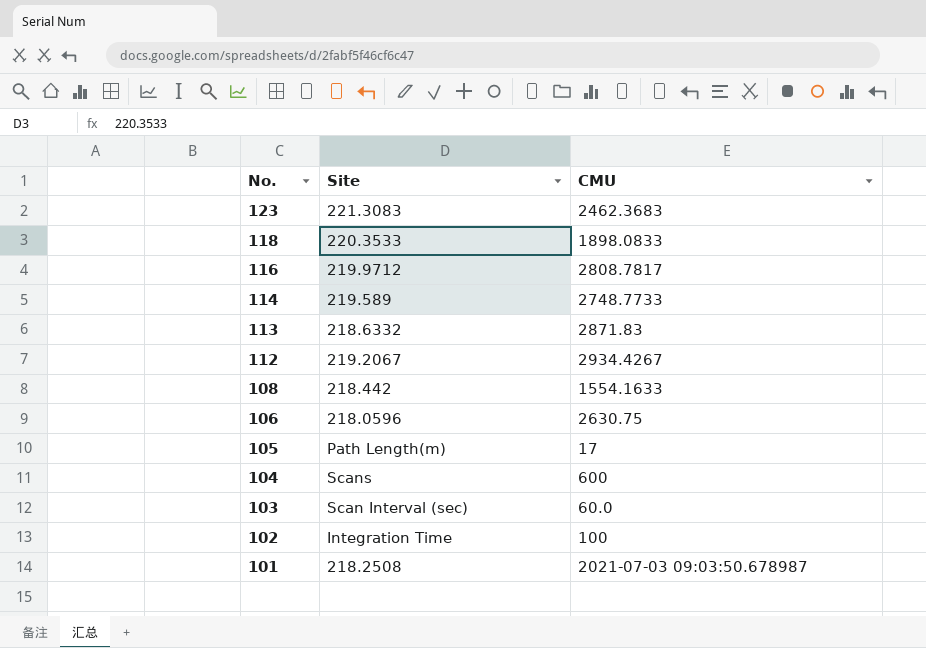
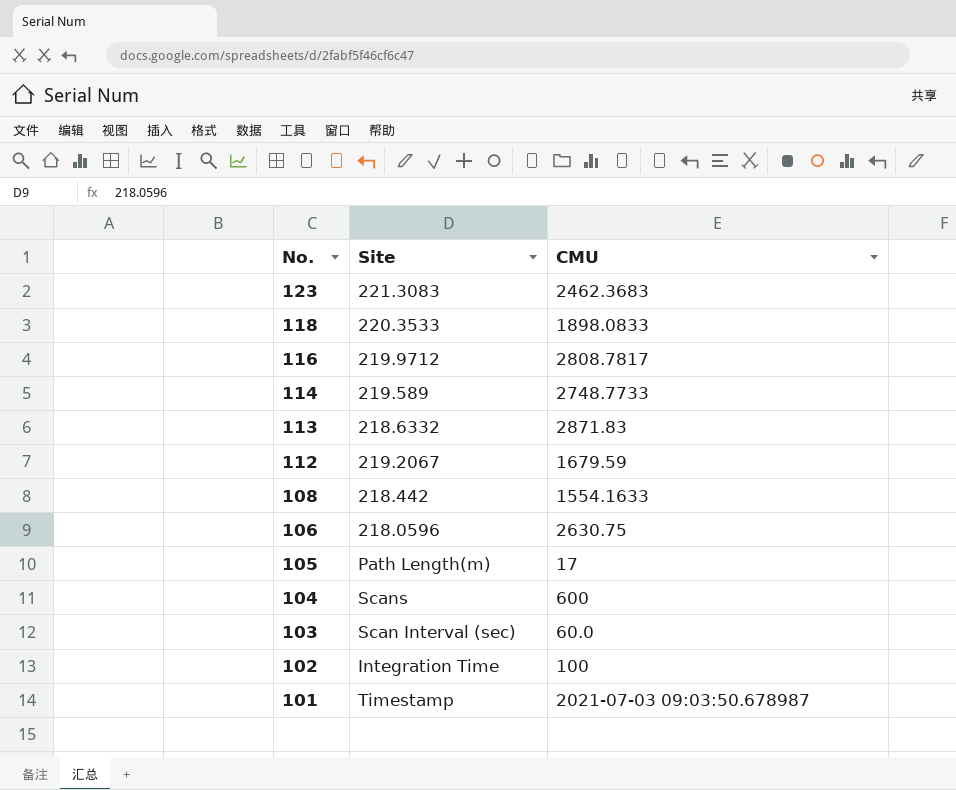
112 | CMU: 2934.4267 -> 1679.59
101 | Site: 218.2508 -> Timestamp

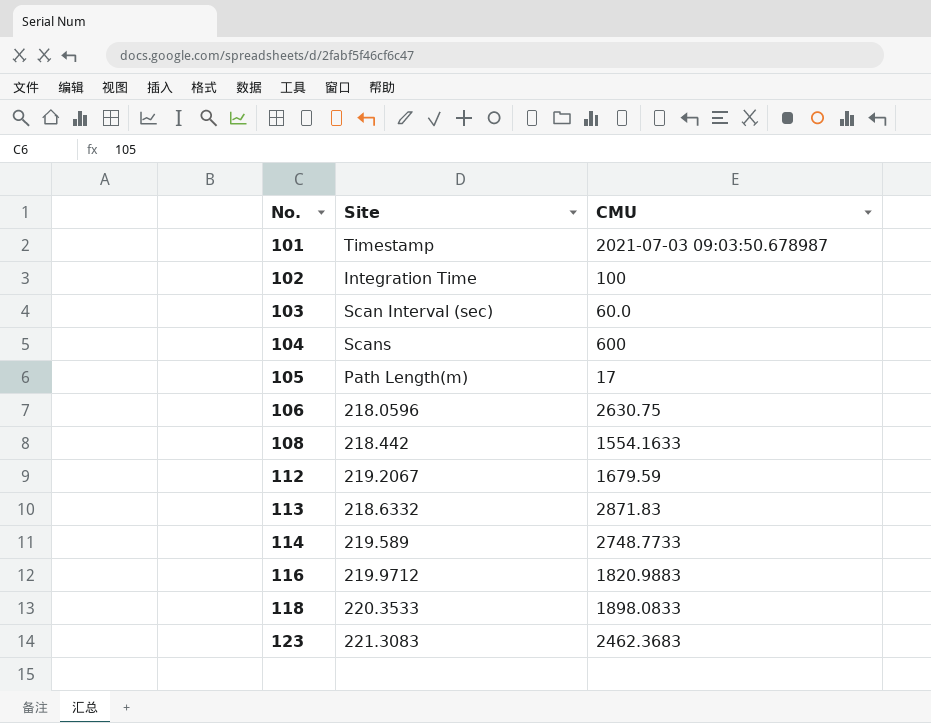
row order: No. descending -> No. ascending
116 | CMU: 2808.7817 -> 1820.9883

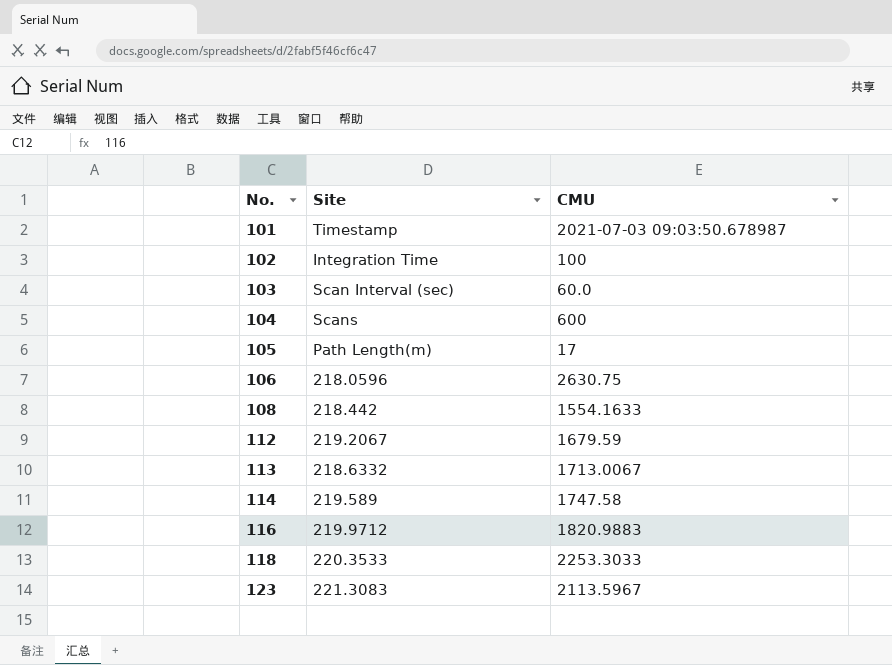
113 | CMU: 2871.83 -> 1713.0067
114 | CMU: 2748.7733 -> 1747.58
118 | CMU: 1898.0833 -> 2253.3033
123 | CMU: 2462.3683 -> 2113.5967

